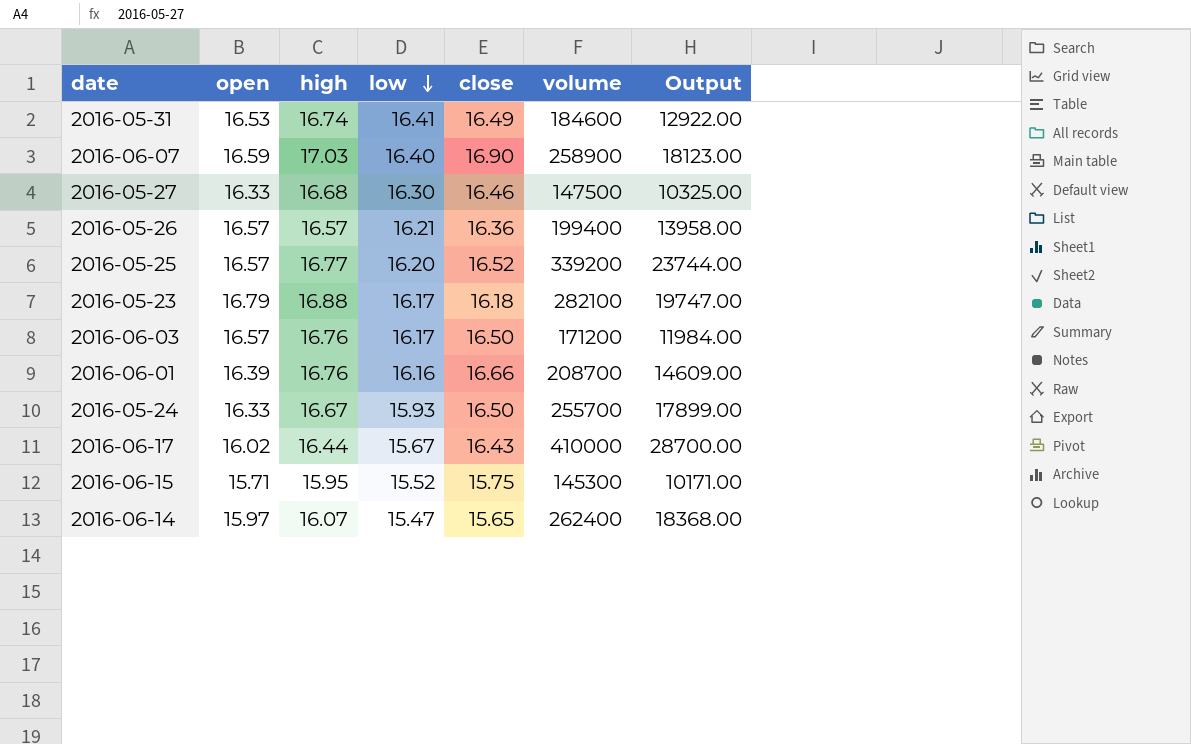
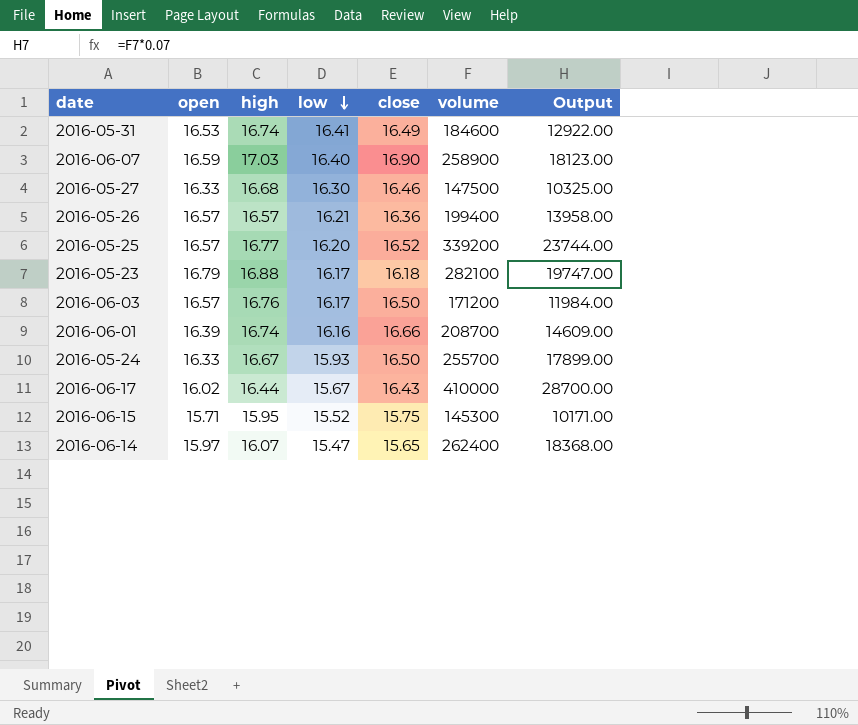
2016-06-01 | high: 16.76 -> 16.74

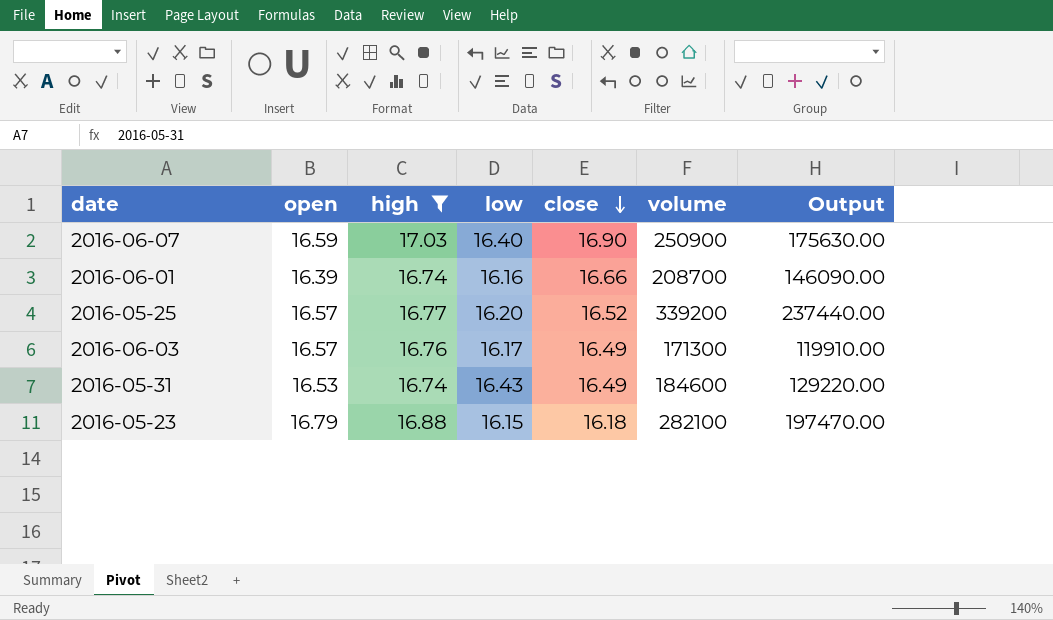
filter: none -> high >= 16.74
row order: low descending -> close descending
column Output | formula: [volume] * 0.07 -> [volume] * 0.7
2016-06-07 | volume: 258900 -> 250900
2016-06-03 | close: 16.50 -> 16.49
2016-06-03 | volume: 171200 -> 171300
2016-05-31 | low: 16.41 -> 16.43
2016-05-23 | low: 16.17 -> 16.15

